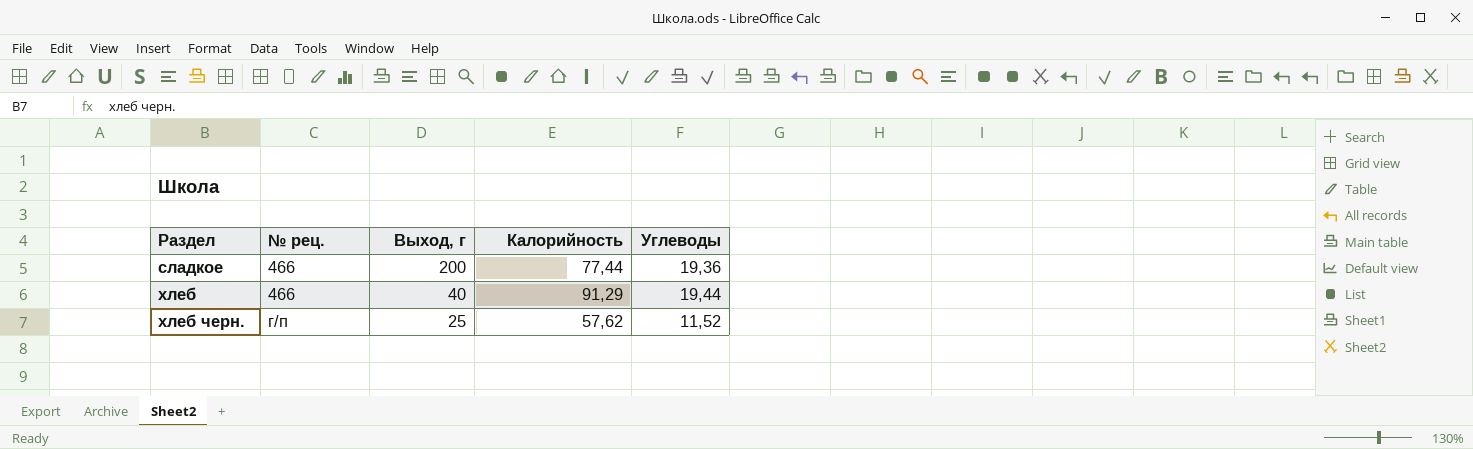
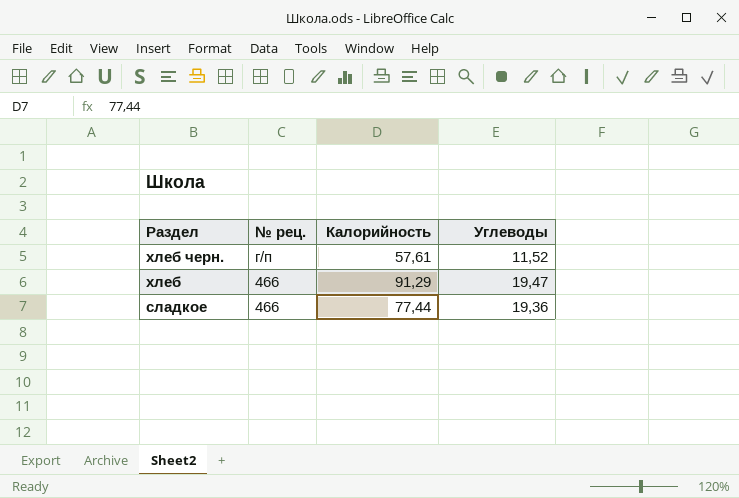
row order: Раздел ascending -> Раздел descending
column Выход, г | position: 3 -> none
хлеб черн. | Калорийность: 57,62 -> 57,61
хлеб | Углеводы: 19,44 -> 19,47

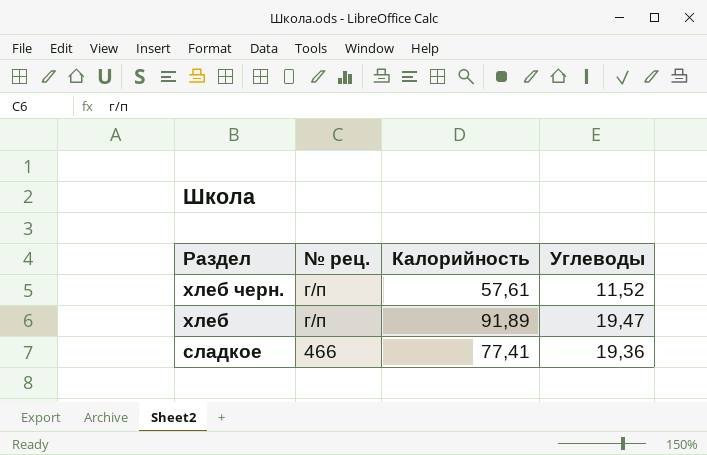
хлеб | № рец.: 466 -> г/п
хлеб | Калорийность: 91,29 -> 91,89
сладкое | Калорийность: 77,44 -> 77,41

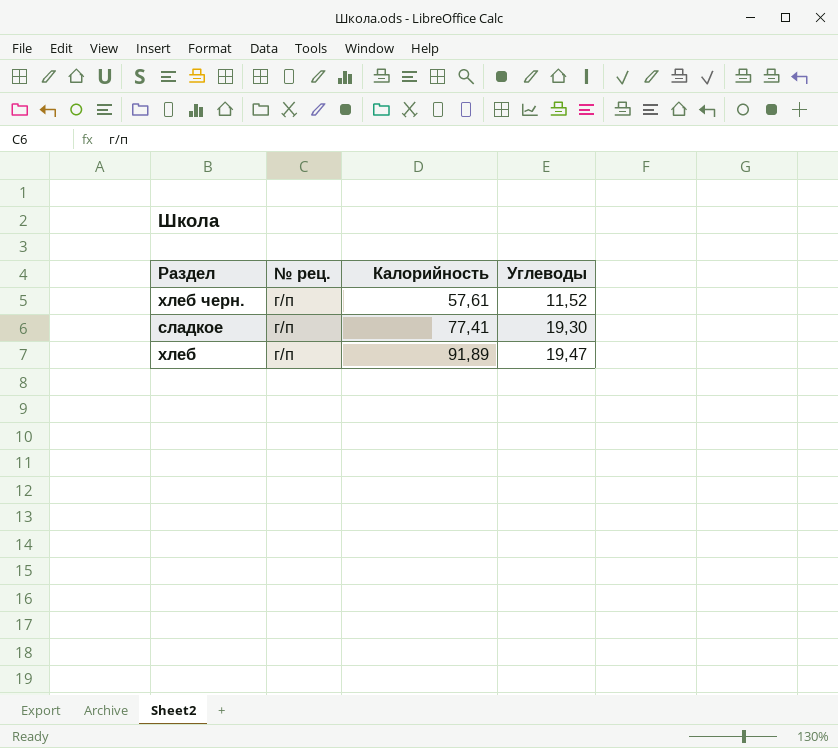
row order: Раздел descending -> Калорийность ascending
сладкое | № рец.: 466 -> г/п
сладкое | Углеводы: 19,36 -> 19,30

